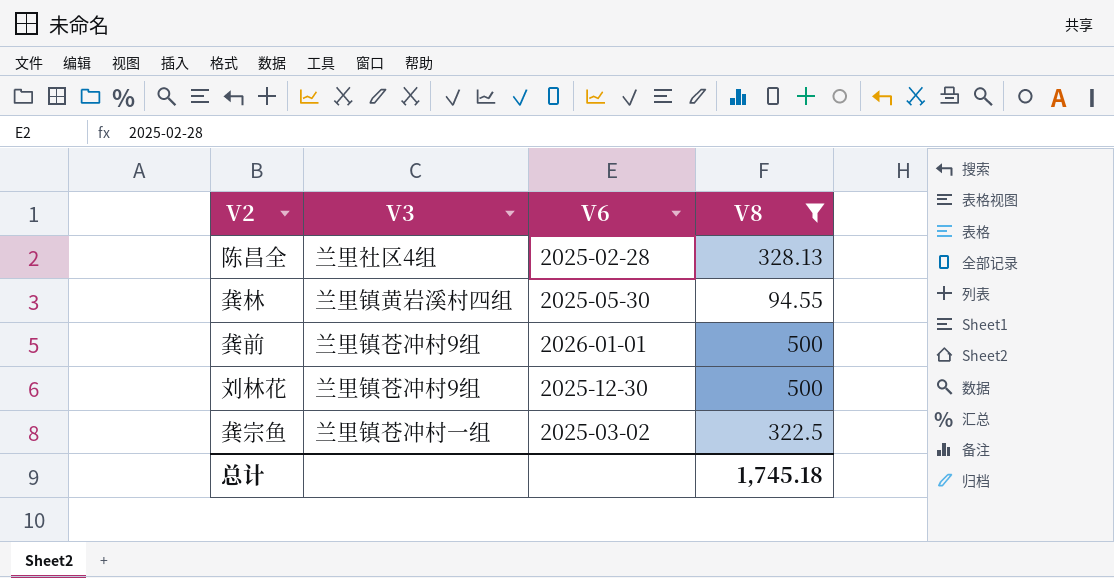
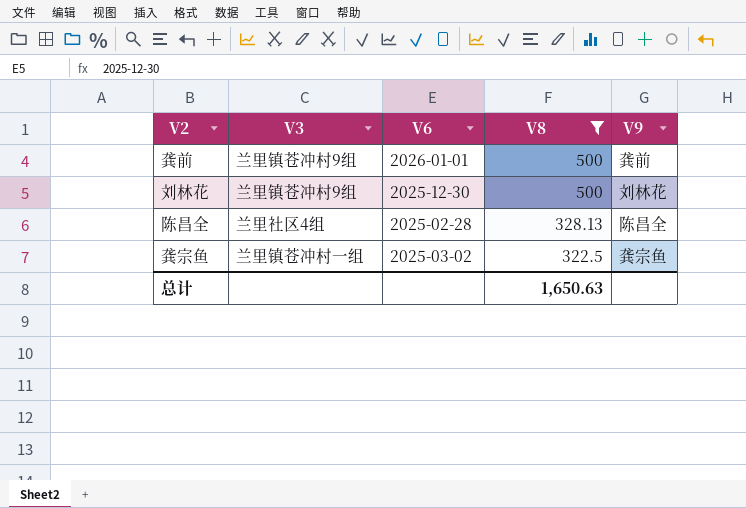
row order: none -> V8 descending
column V9 | position: none -> 5
row 龚林: 兰里镇黄岩溪村四组 | 2025-05-30 | 94.55 -> none
总计 | V8: 1,745.18 -> 1,650.63

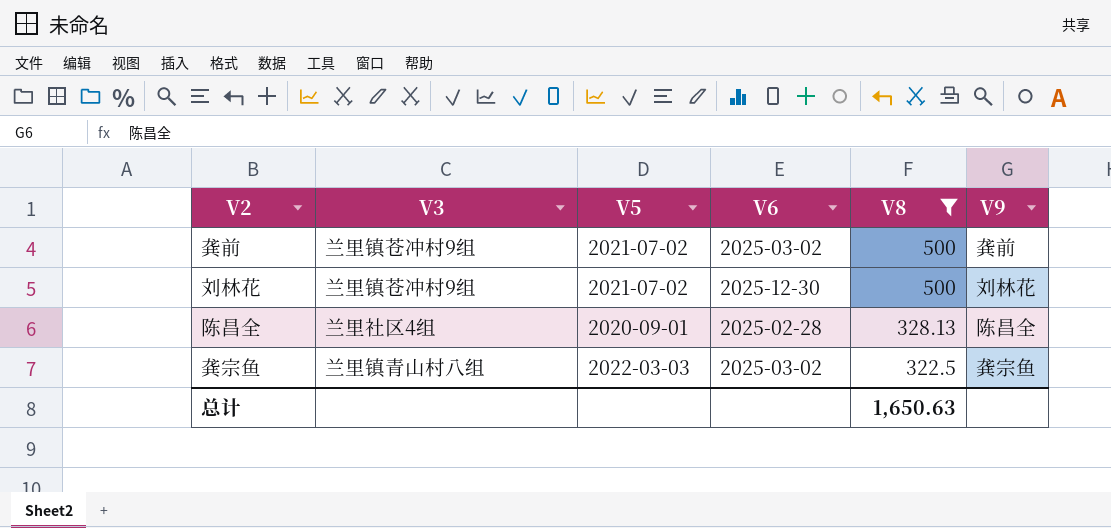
column V5 | position: none -> 3
龚前 | V6: 2026-01-01 -> 2025-03-02
龚宗鱼 | V3: 兰里镇苍冲村一组 -> 兰里镇青山村八组

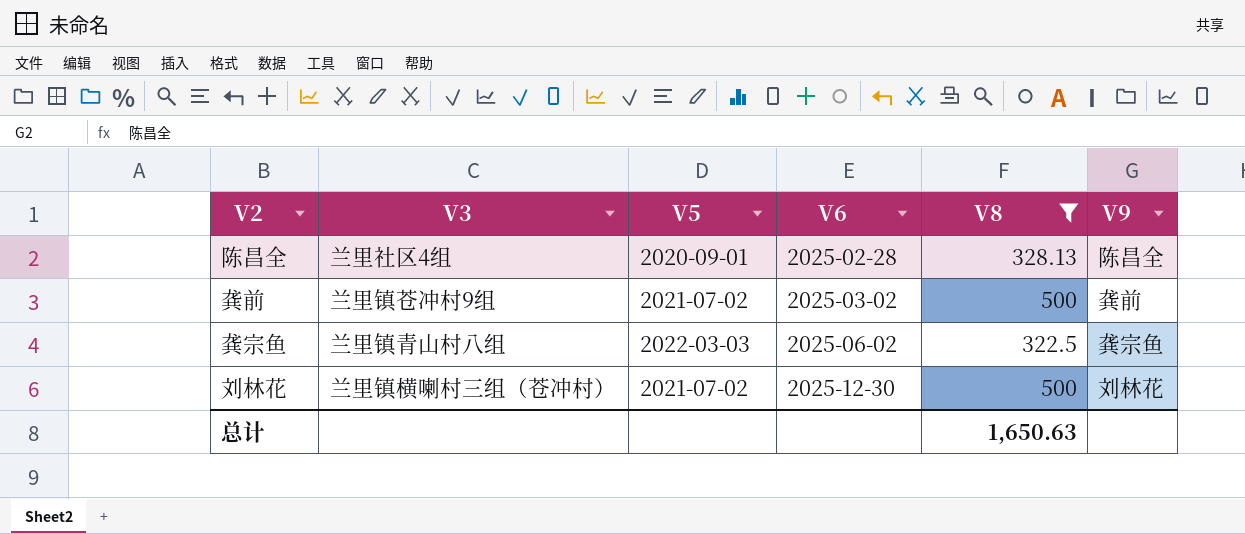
row order: V8 descending -> V6 ascending
龚宗鱼 | V6: 2025-03-02 -> 2025-06-02
刘林花 | V3: 兰里镇苍冲村9组 -> 兰里镇横喇村三组（苍冲村）

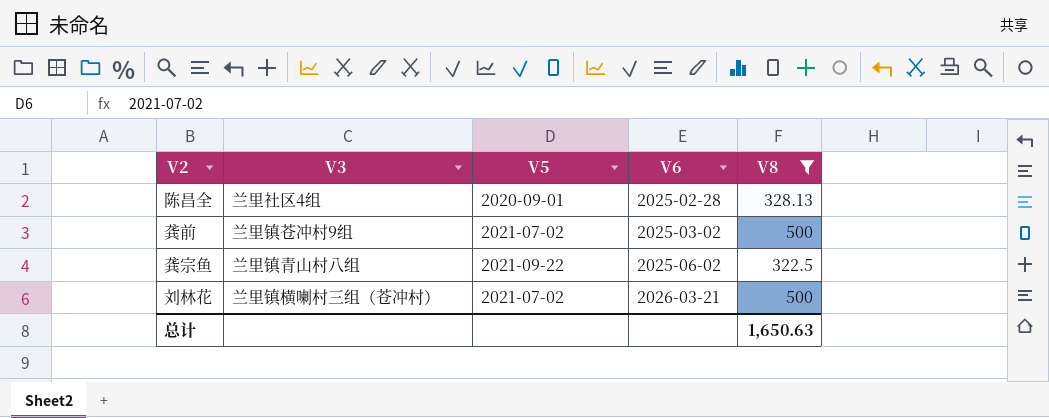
column V9 | position: 6 -> none
龚宗鱼 | V5: 2022-03-03 -> 2021-09-22
刘林花 | V6: 2025-12-30 -> 2026-03-21

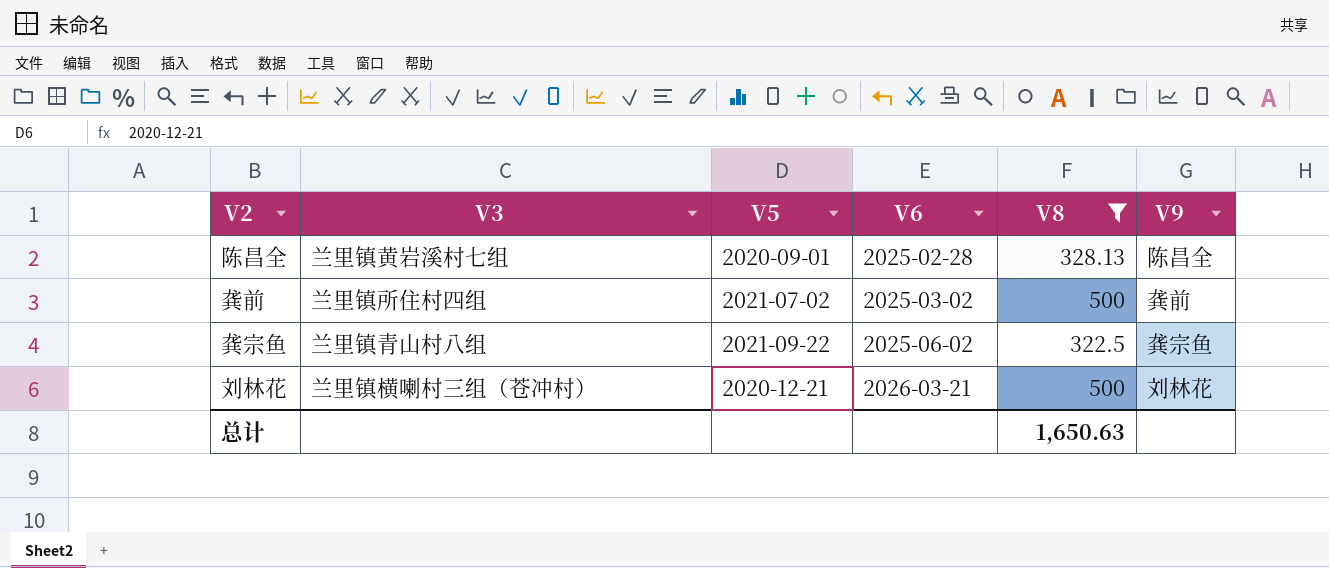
column V9 | position: none -> 6
陈昌全 | V3: 兰里社区4组 -> 兰里镇黄岩溪村七组
龚前 | V3: 兰里镇苍冲村9组 -> 兰里镇所住村四组
刘林花 | V5: 2021-07-02 -> 2020-12-21

